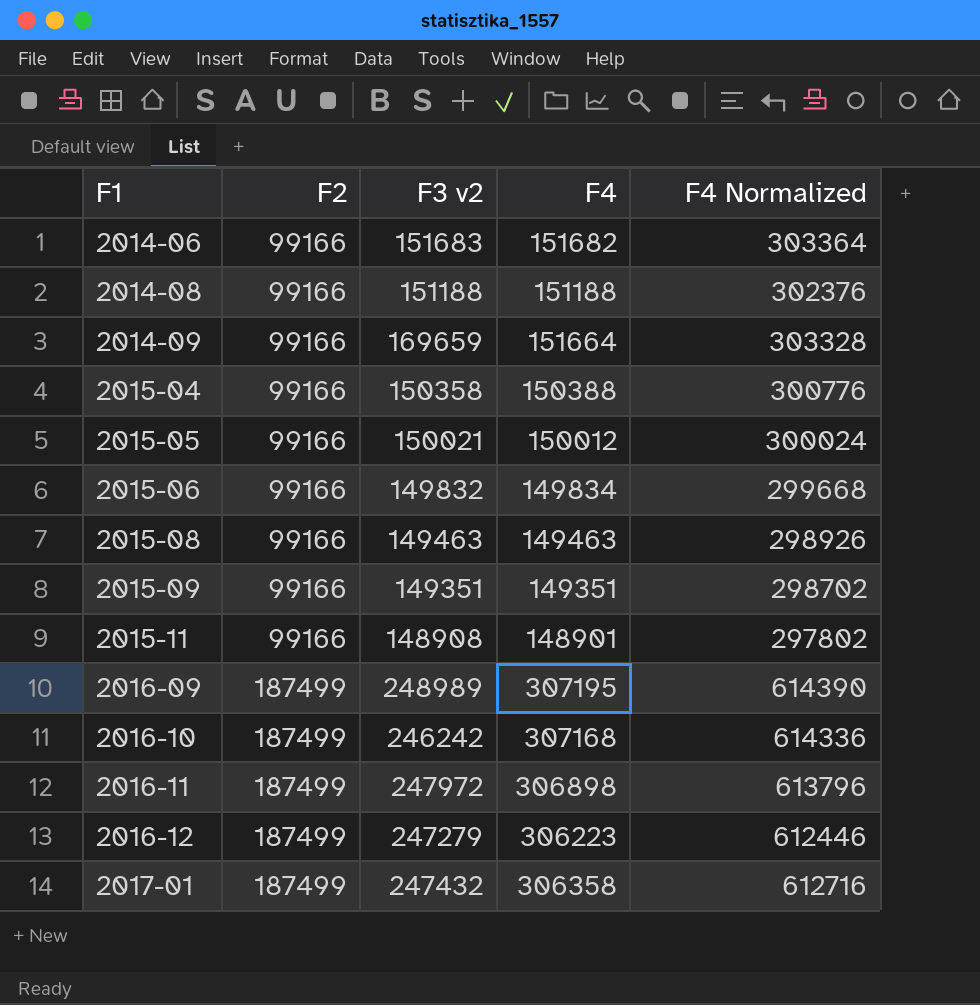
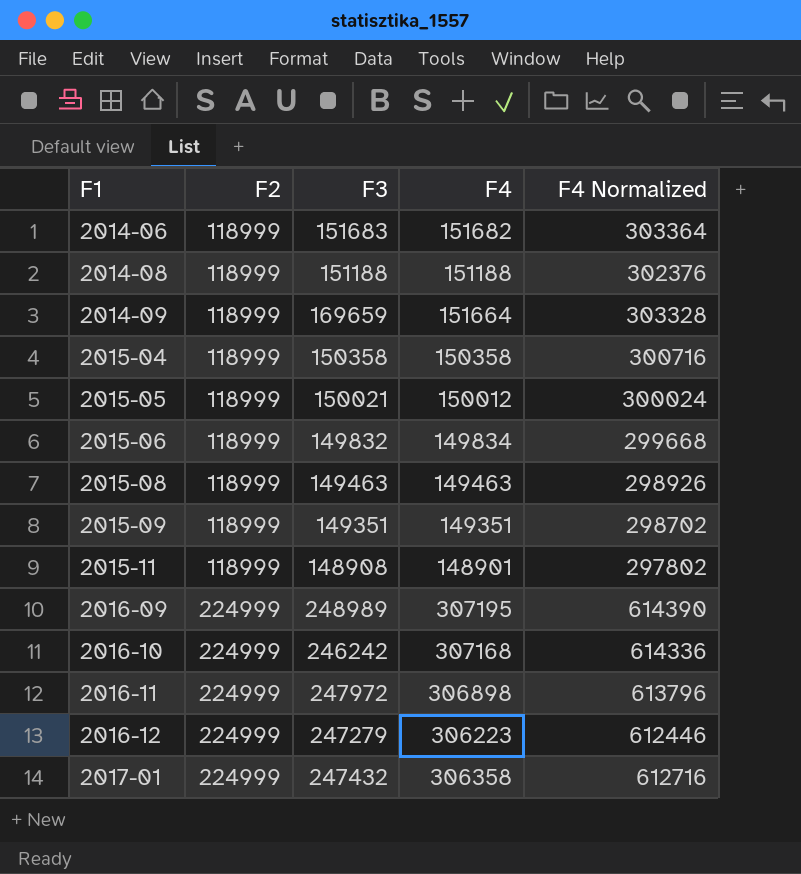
column name: F3 v2 -> F3
2014-06 | F2: 99166 -> 118999
2014-08 | F2: 99166 -> 118999
2014-09 | F2: 99166 -> 118999
2015-04 | F2: 99166 -> 118999
2015-04 | F4: 150388 -> 150358
2015-04 | F4 Normalized: 300776 -> 300716
2015-05 | F2: 99166 -> 118999
2015-06 | F2: 99166 -> 118999
2015-08 | F2: 99166 -> 118999
2015-09 | F2: 99166 -> 118999
2015-11 | F2: 99166 -> 118999
2016-09 | F2: 187499 -> 224999
2016-10 | F2: 187499 -> 224999
2016-11 | F2: 187499 -> 224999
2016-12 | F2: 187499 -> 224999
2017-01 | F2: 187499 -> 224999

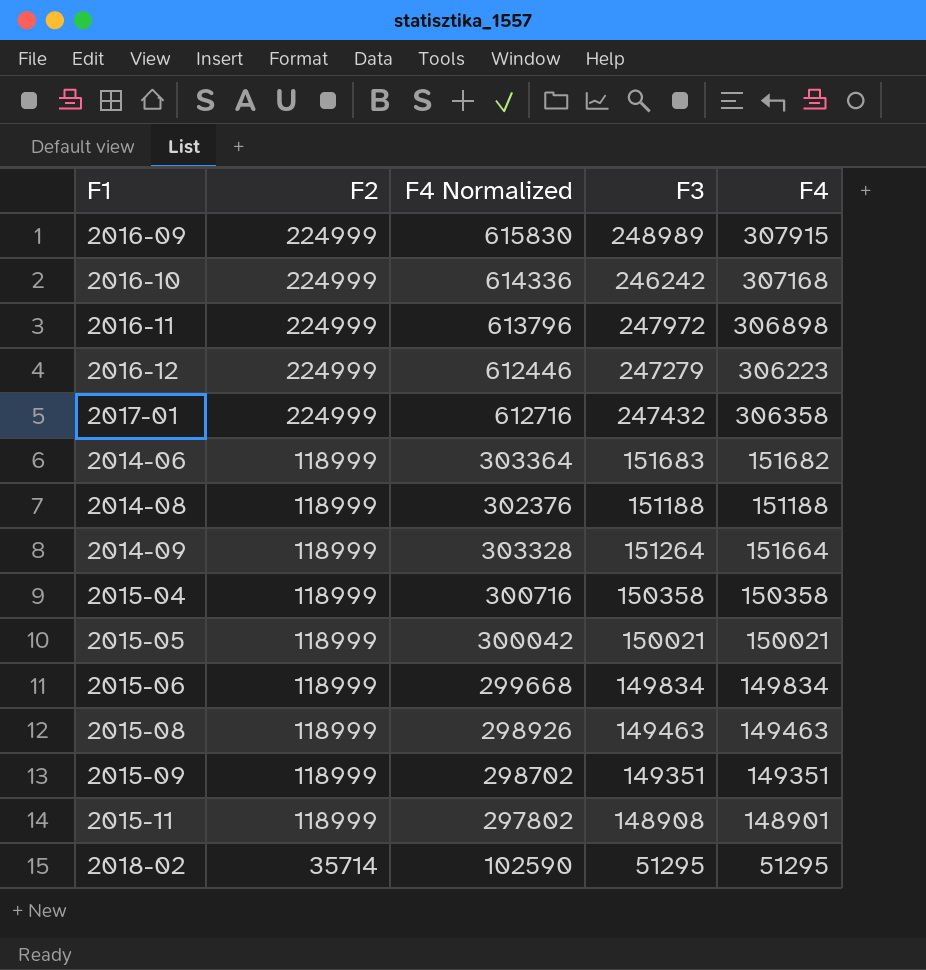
row order: F1 ascending -> F2 descending
column F4 Normalized | position: 5 -> 3
2016-09 | F4 Normalized: 614390 -> 615830
2016-09 | F4: 307195 -> 307915
2014-09 | F3: 169659 -> 151264
2015-05 | F4 Normalized: 300024 -> 300042
2015-05 | F4: 150012 -> 150021
2015-06 | F3: 149832 -> 149834
row 2018-02: none -> 35714 | 102590 | 51295 | 51295

